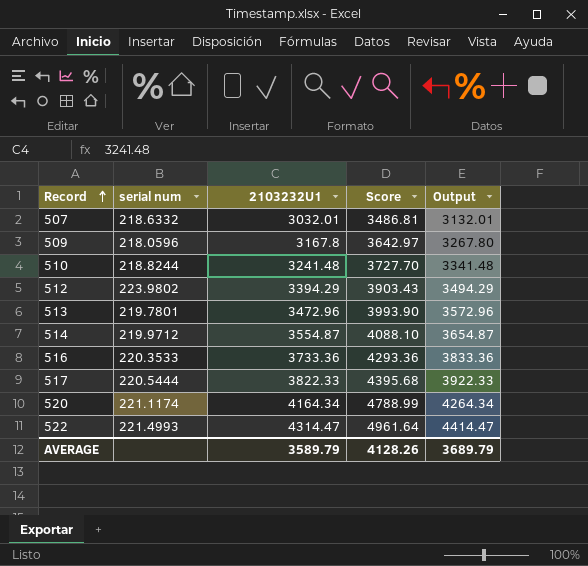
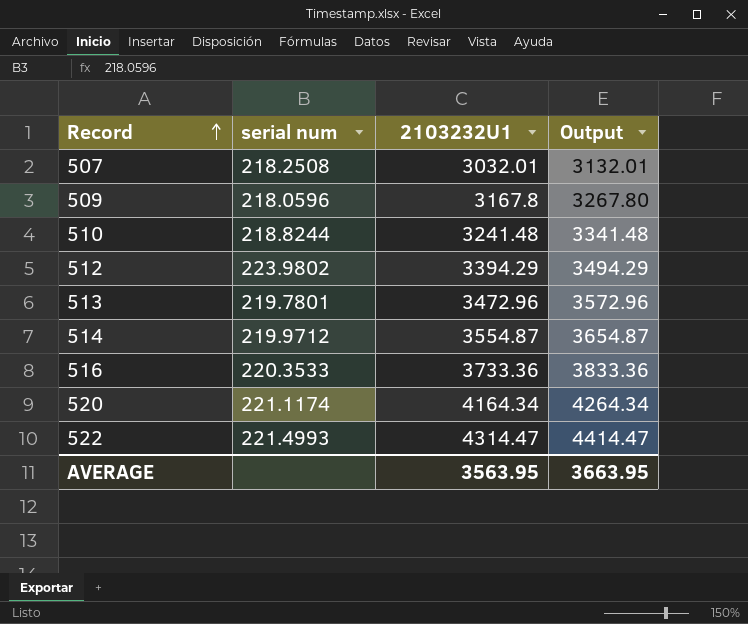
column Score | formula: [2103232U1] * 1.15 -> none
row 517: 220.5444 | 3822.33 | 4395.68 | 3922.33 -> none
507 | serial num: 218.6332 -> 218.2508
AVERAGE | 2103232U1: 3589.79 -> 3563.95
AVERAGE | Output: 3689.79 -> 3663.95

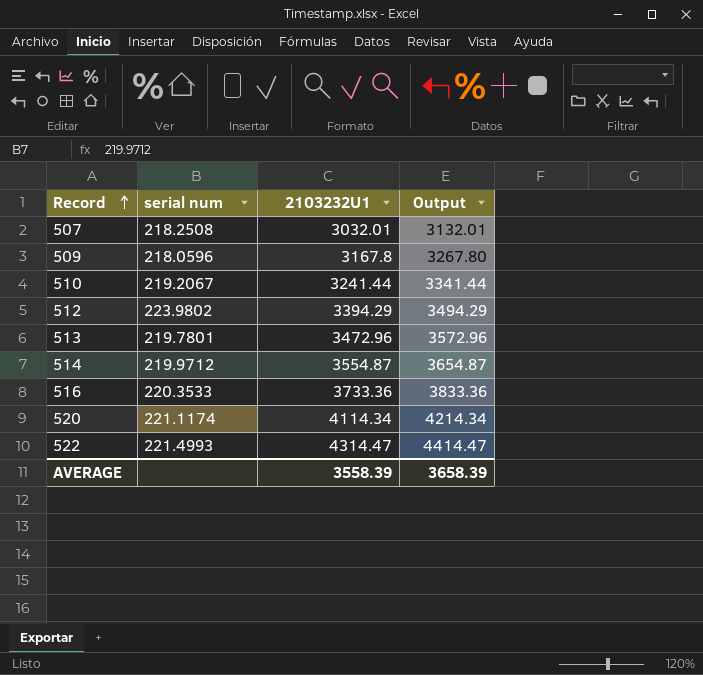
510 | serial num: 218.8244 -> 219.2067
510 | 2103232U1: 3241.48 -> 3241.44
510 | Output: 3341.48 -> 3341.44
520 | 2103232U1: 4164.34 -> 4114.34
520 | Output: 4264.34 -> 4214.34
AVERAGE | 2103232U1: 3563.95 -> 3558.39
AVERAGE | Output: 3663.95 -> 3658.39

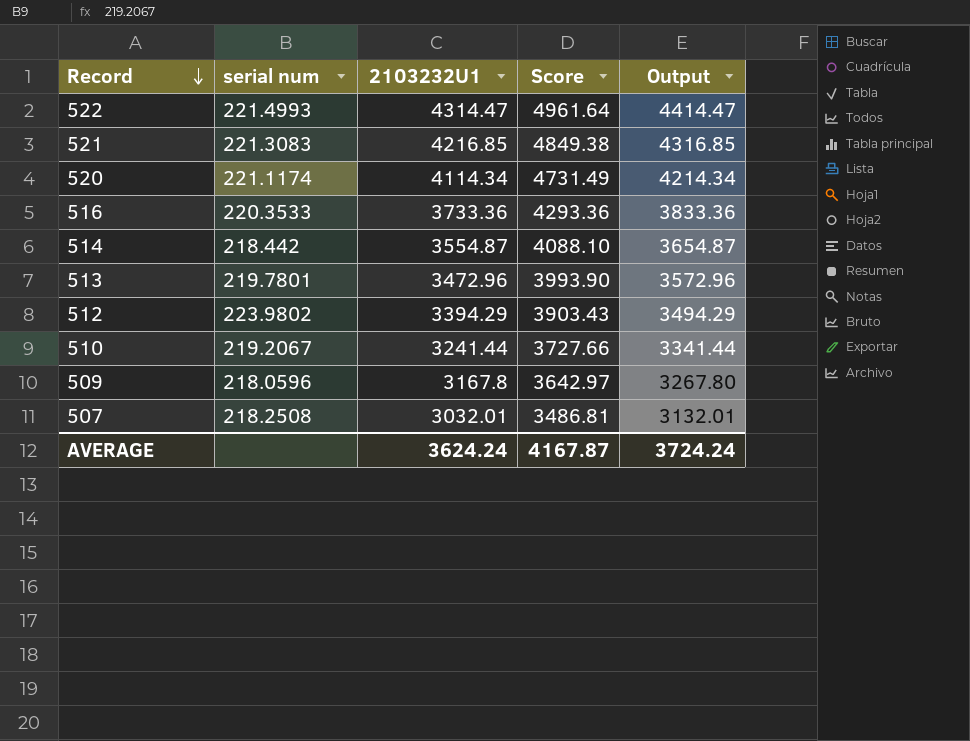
row order: Record ascending -> Record descending
column Score | formula: none -> [2103232U1] * 1.15
row 521: none -> 221.3083 | 4216.85 | 4849.38 | 4316.85
514 | serial num: 219.9712 -> 218.442
AVERAGE | 2103232U1: 3558.39 -> 3624.24
AVERAGE | Output: 3658.39 -> 3724.24

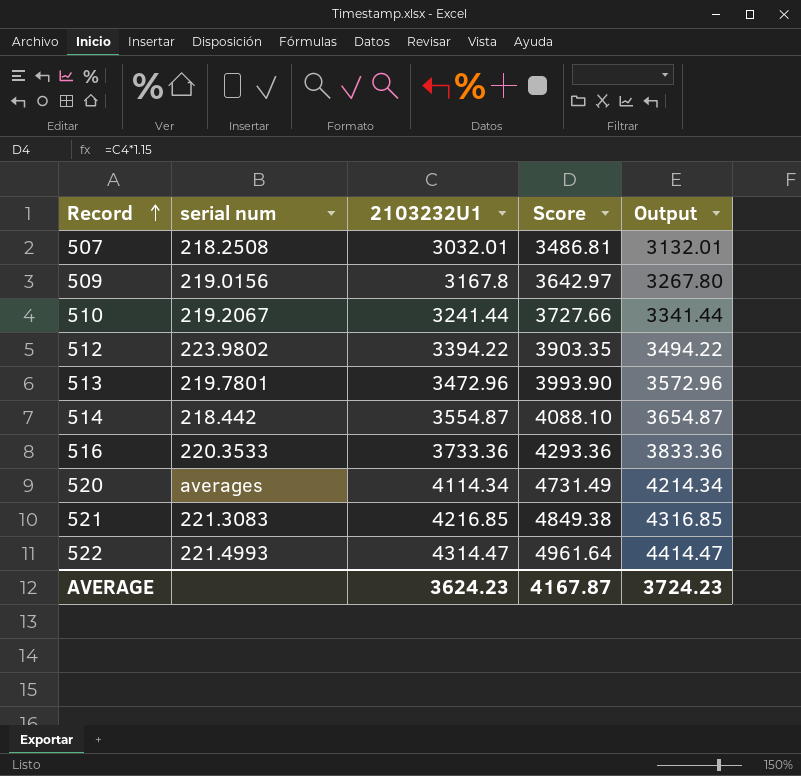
row order: Record descending -> Record ascending
509 | serial num: 218.0596 -> 219.0156
512 | 2103232U1: 3394.29 -> 3394.22
512 | Score: 3903.43 -> 3903.35
512 | Output: 3494.29 -> 3494.22
520 | serial num: 221.1174 -> averages
AVERAGE | 2103232U1: 3624.24 -> 3624.23
AVERAGE | Output: 3724.24 -> 3724.23

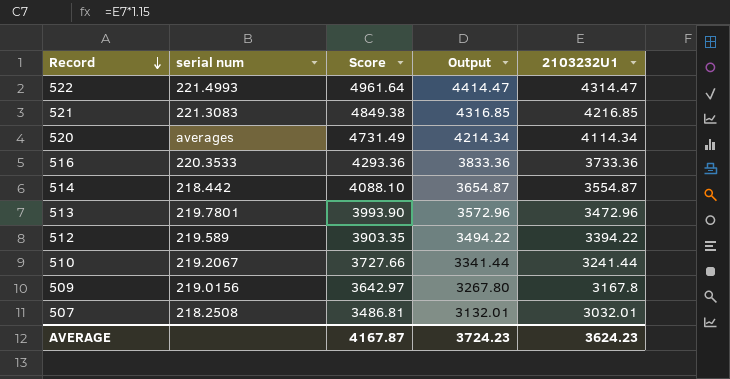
row order: Record ascending -> Record descending
column 2103232U1 | position: 3 -> 5
512 | serial num: 223.9802 -> 219.589

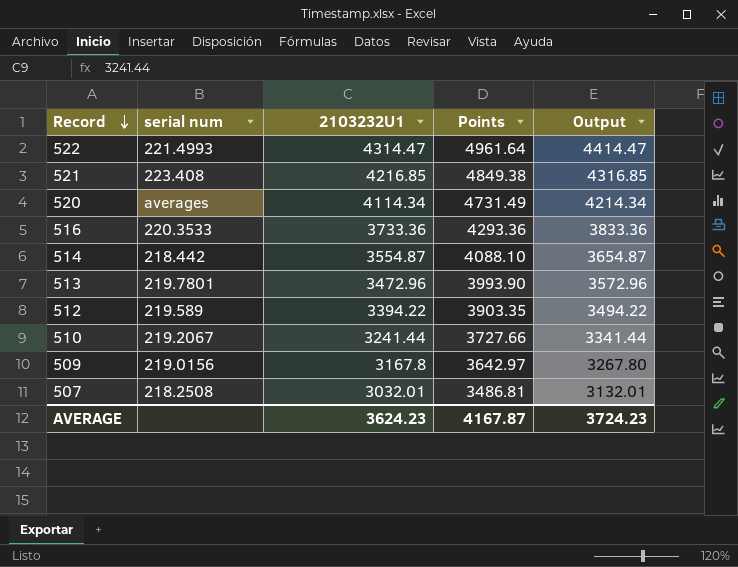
column 2103232U1 | position: 5 -> 3
column name: Score -> Points
521 | serial num: 221.3083 -> 223.408

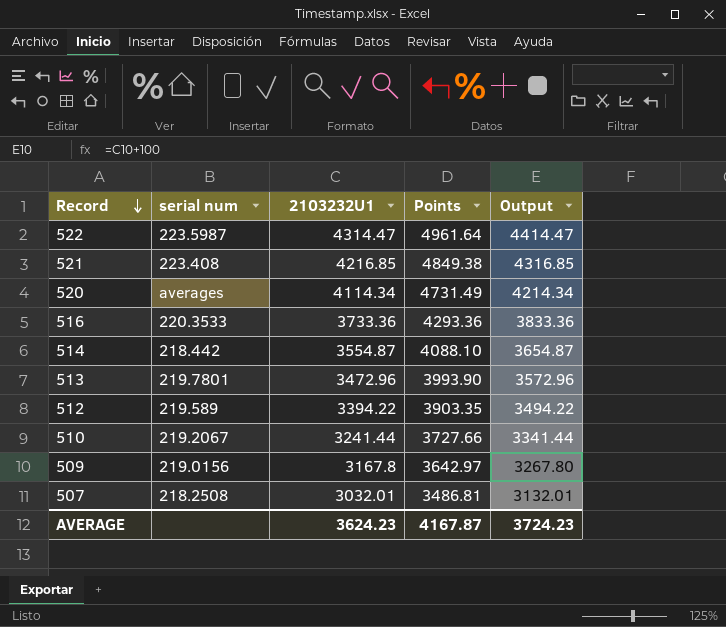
522 | serial num: 221.4993 -> 223.5987

